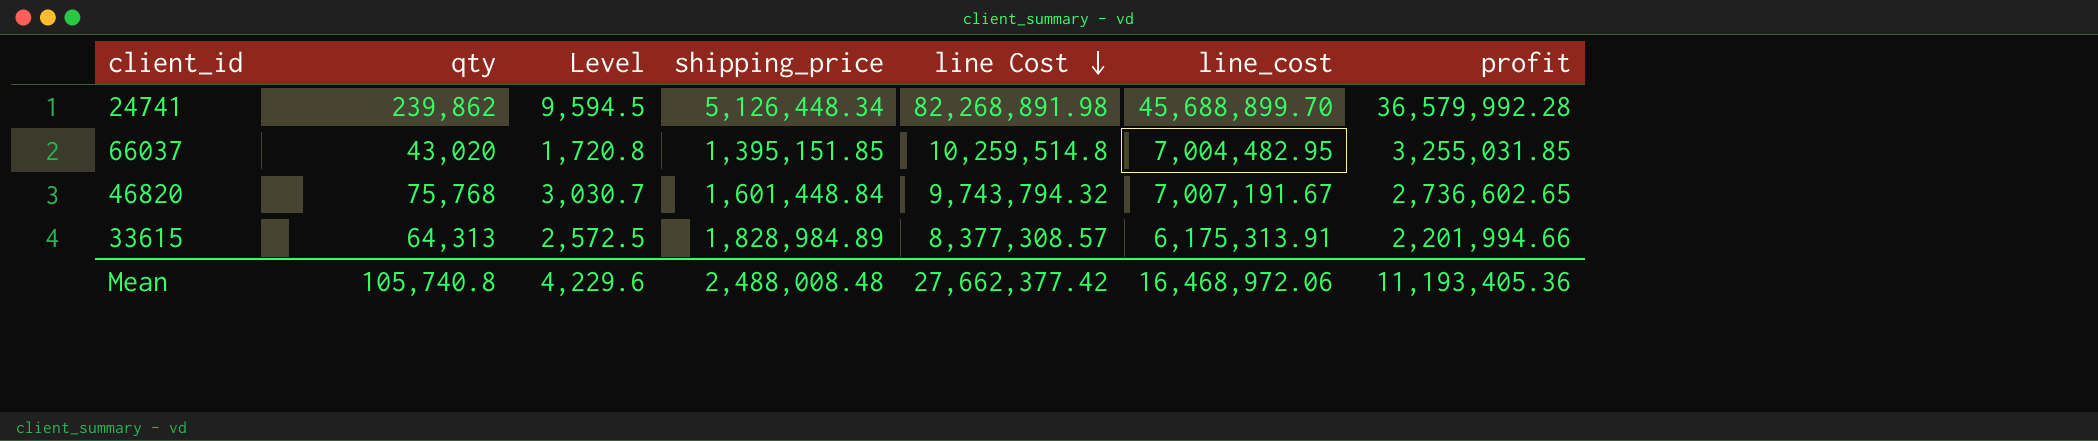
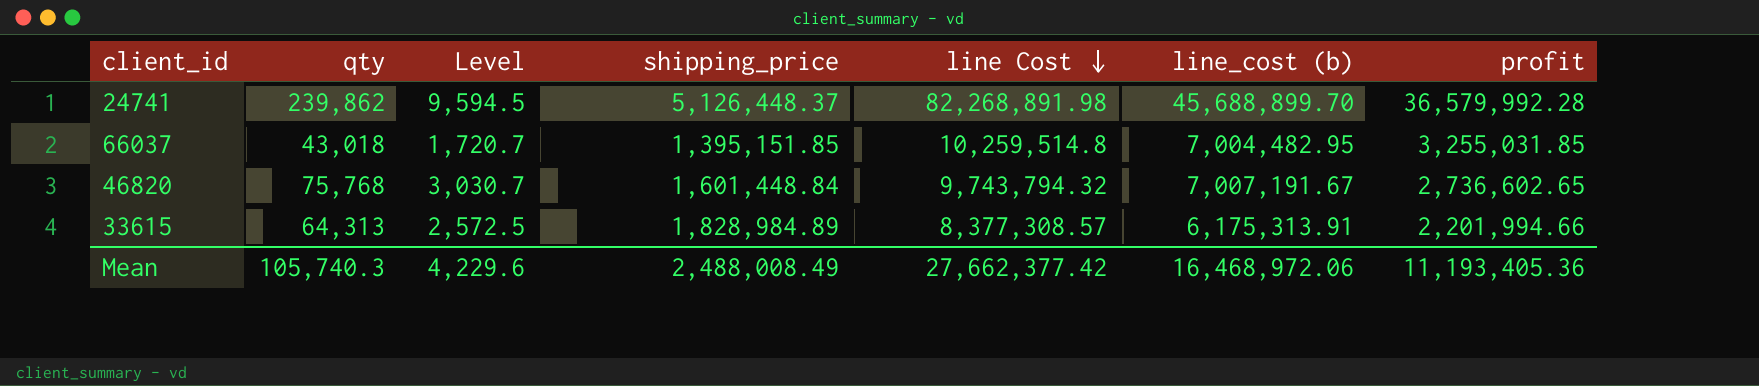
column name: line_cost -> line_cost (b)
24741 | shipping_price: 5,126,448.34 -> 5,126,448.37
66037 | qty: 43,020 -> 43,018
66037 | Level: 1,720.8 -> 1,720.7
Mean | qty: 105,740.8 -> 105,740.3
Mean | shipping_price: 2,488,008.48 -> 2,488,008.49

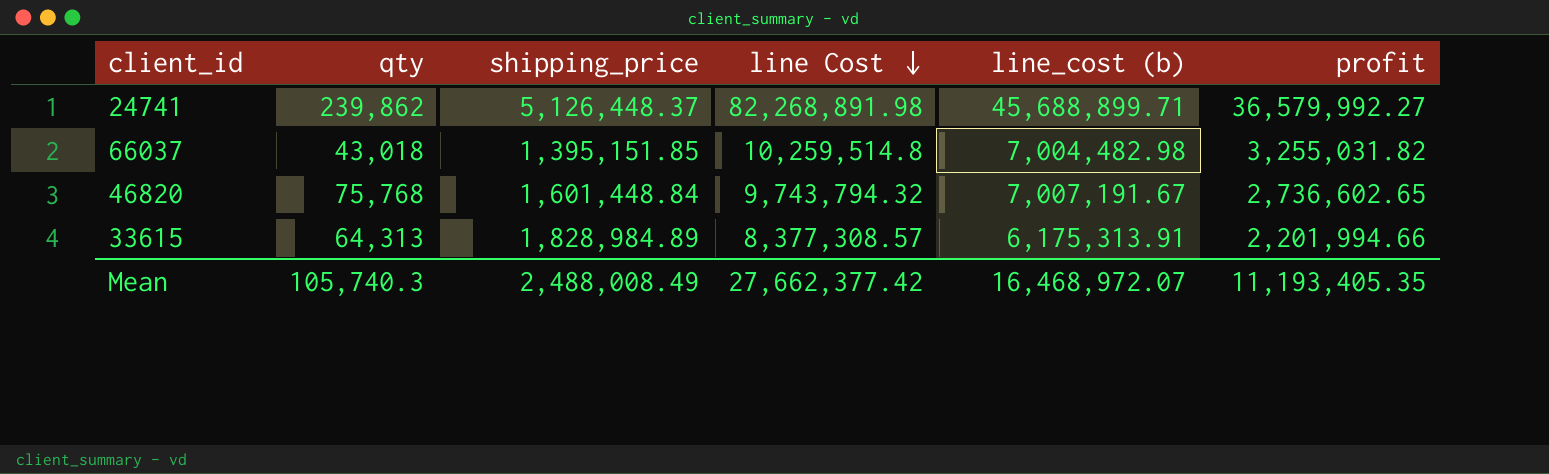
column Level | formula: [qty] * 0.04 -> none
24741 | line_cost (b): 45,688,899.70 -> 45,688,899.71
24741 | profit: 36,579,992.28 -> 36,579,992.27
66037 | line_cost (b): 7,004,482.95 -> 7,004,482.98
66037 | profit: 3,255,031.85 -> 3,255,031.82
Mean | line_cost (b): 16,468,972.06 -> 16,468,972.07
Mean | profit: 11,193,405.36 -> 11,193,405.35

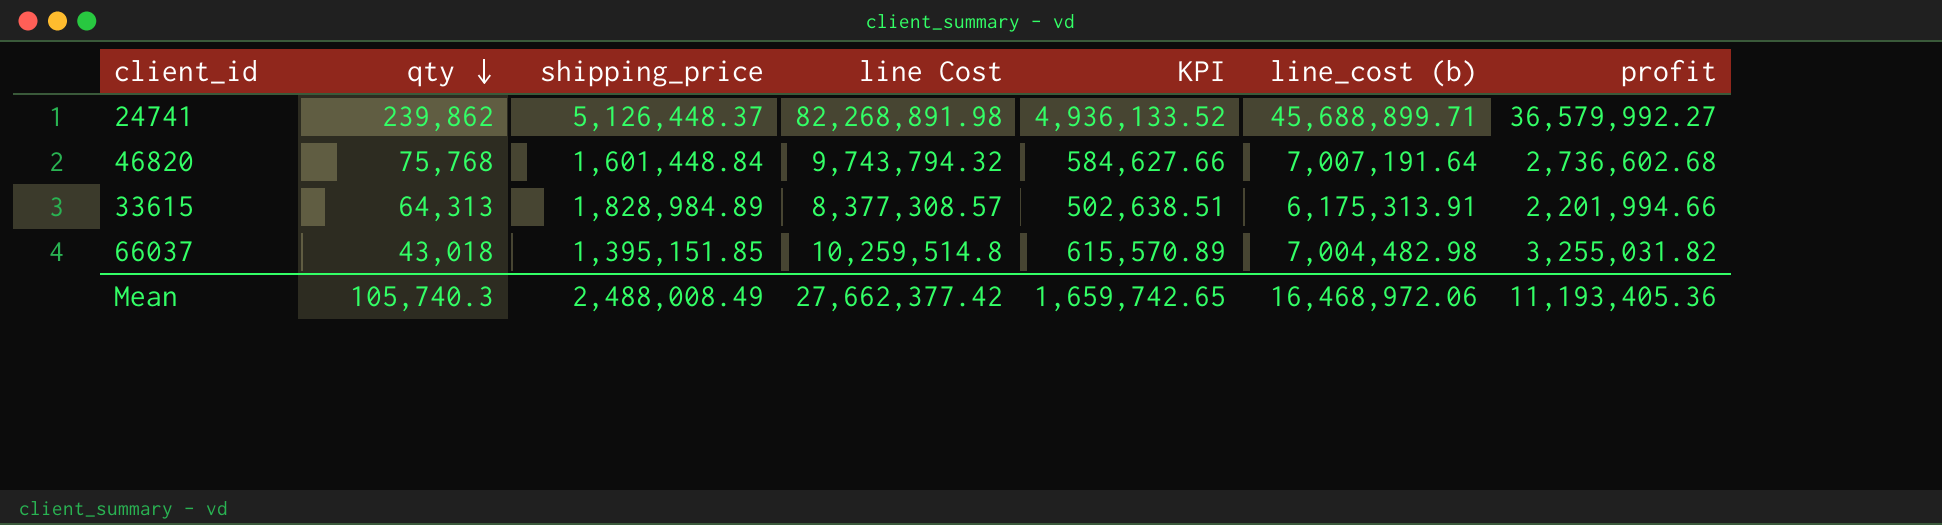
row order: line Cost descending -> qty descending
column KPI | formula: none -> [line Cost] * 0.06
46820 | line_cost (b): 7,007,191.67 -> 7,007,191.64
46820 | profit: 2,736,602.65 -> 2,736,602.68
Mean | line_cost (b): 16,468,972.07 -> 16,468,972.06
Mean | profit: 11,193,405.35 -> 11,193,405.36

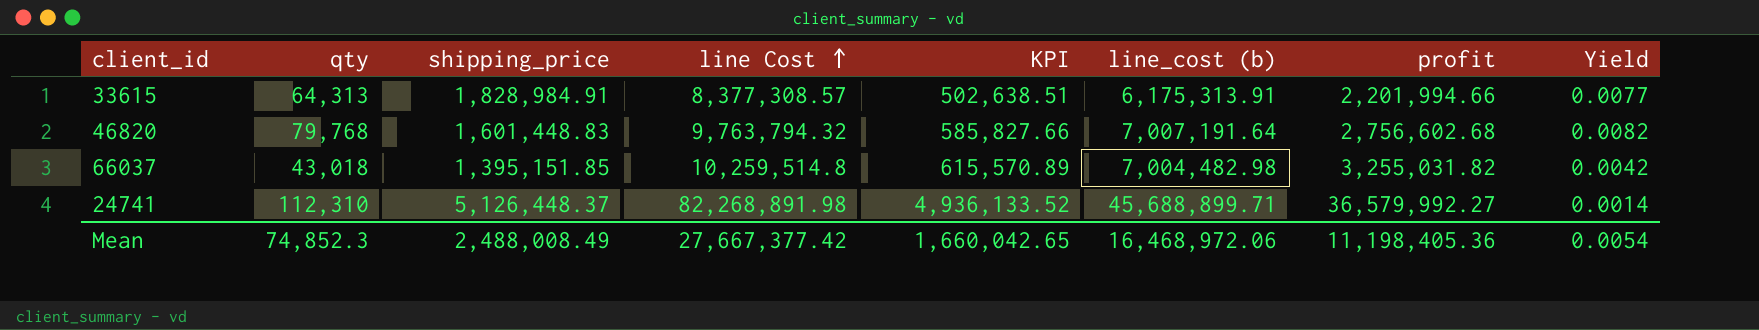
row order: qty descending -> line Cost ascending
column Yield | formula: none -> [qty] / [line Cost]
33615 | shipping_price: 1,828,984.89 -> 1,828,984.91
46820 | qty: 75,768 -> 79,768
46820 | shipping_price: 1,601,448.84 -> 1,601,448.83
46820 | line Cost: 9,743,794.32 -> 9,763,794.32
46820 | KPI: 584,627.66 -> 585,827.66
46820 | profit: 2,736,602.68 -> 2,756,602.68
24741 | qty: 239,862 -> 112,310
Mean | qty: 105,740.3 -> 74,852.3
Mean | line Cost: 27,662,377.42 -> 27,667,377.42
Mean | KPI: 1,659,742.65 -> 1,660,042.65
Mean | profit: 11,193,405.36 -> 11,198,405.36

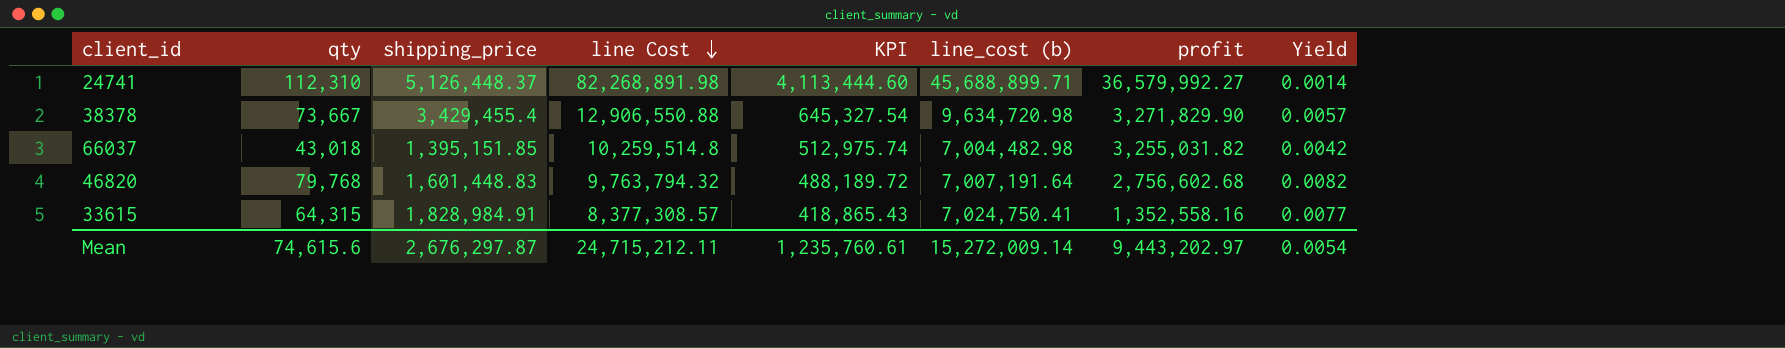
row order: line Cost ascending -> line Cost descending
column KPI | formula: [line Cost] * 0.06 -> [line Cost] * 0.05
row 38378: none -> 73,667 | 3,429,455.4 | 12,906,550.88 | 645,327.54 | 9,634,720.98 | 3,271,829.90 | 0.0057
33615 | qty: 64,313 -> 64,315
33615 | line_cost (b): 6,175,313.91 -> 7,024,750.41
33615 | profit: 2,201,994.66 -> 1,352,558.16
Mean | qty: 74,852.3 -> 74,615.6
Mean | shipping_price: 2,488,008.49 -> 2,676,297.87
Mean | line Cost: 27,667,377.42 -> 24,715,212.11
Mean | KPI: 1,660,042.65 -> 1,235,760.61
Mean | line_cost (b): 16,468,972.06 -> 15,272,009.14
Mean | profit: 11,198,405.36 -> 9,443,202.97

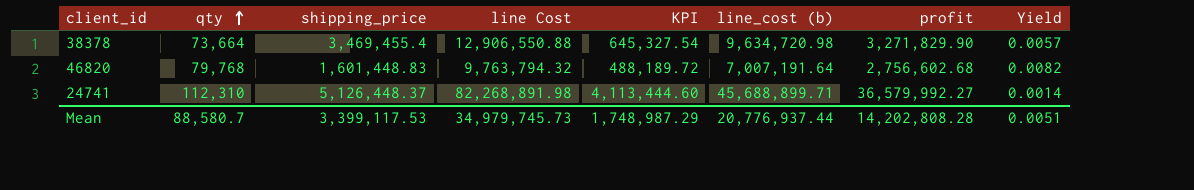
row order: line Cost descending -> qty ascending
row 66037: 43,018 | 1,395,151.85 | 10,259,514.8 | 512,975.74 | 7,004,482.98 | 3,255,031.82 | 0.0042 -> none
row 33615: 64,315 | 1,828,984.91 | 8,377,308.57 | 418,865.43 | 7,024,750.41 | 1,352,558.16 | 0.0077 -> none
38378 | qty: 73,667 -> 73,664
38378 | shipping_price: 3,429,455.4 -> 3,469,455.4
Mean | qty: 74,615.6 -> 88,580.7
Mean | shipping_price: 2,676,297.87 -> 3,399,117.53
Mean | line Cost: 24,715,212.11 -> 34,979,745.73
Mean | KPI: 1,235,760.61 -> 1,748,987.29
Mean | line_cost (b): 15,272,009.14 -> 20,776,937.44
Mean | profit: 9,443,202.97 -> 14,202,808.28
Mean | Yield: 0.0054 -> 0.0051

